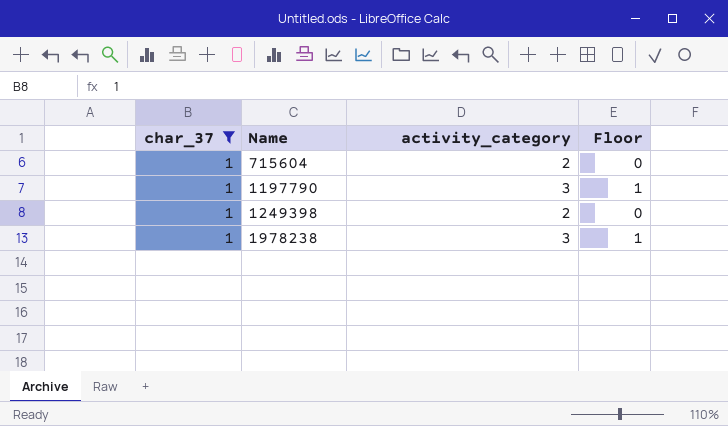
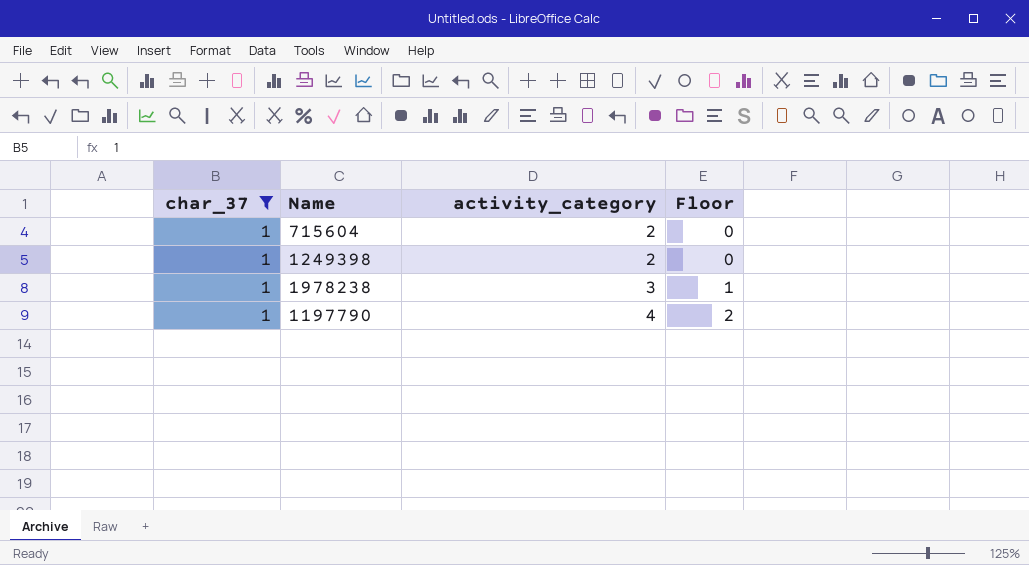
row order: Name ascending -> activity_category ascending
1197790 | activity_category: 3 -> 4
1197790 | Floor: 1 -> 2

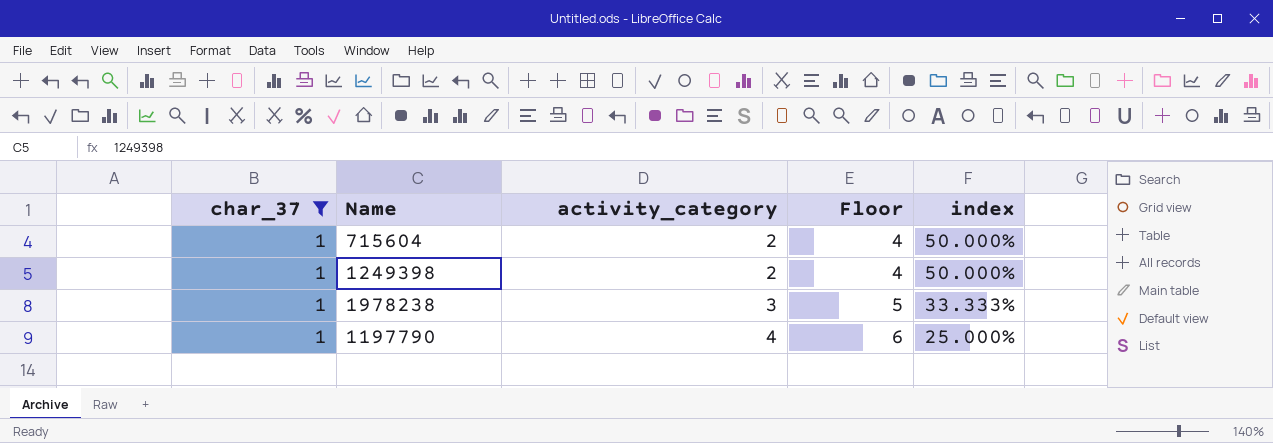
column Floor | formula: [activity_category] - 2 -> [activity_category] + 2
column index | formula: none -> [char_37] / [activity_category]

